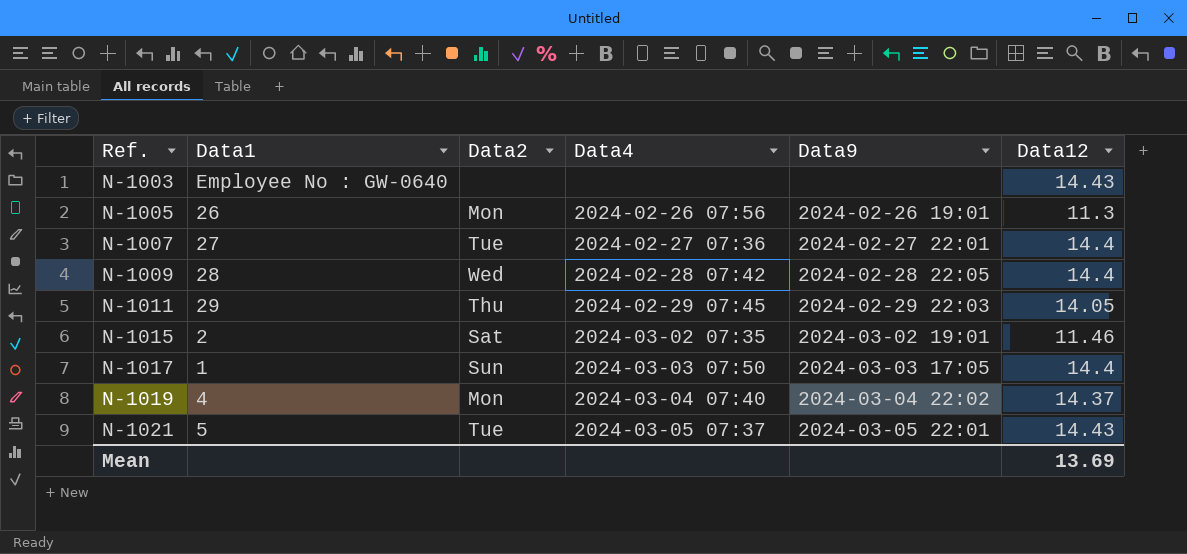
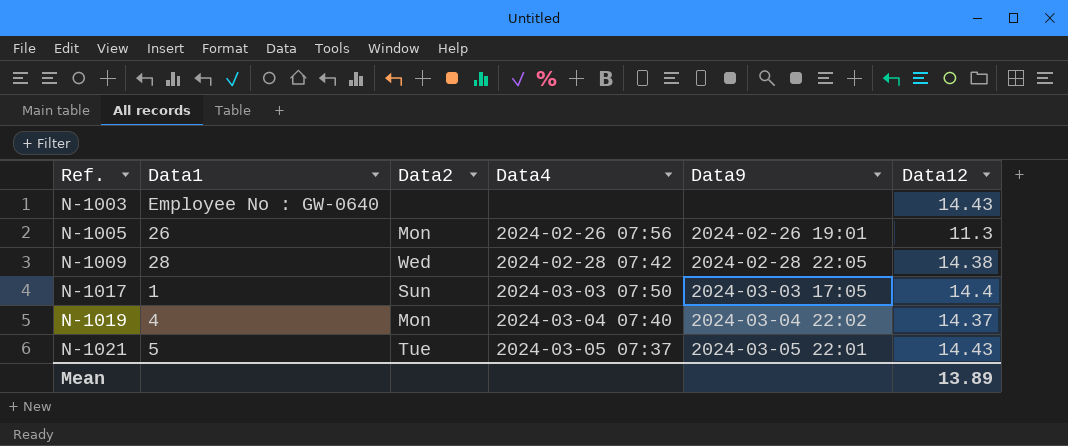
row N-1007: 27 | Tue | 2024-02-27 07:36 | 2024-02-27 22:01 | 14.4 -> none
row N-1011: 29 | Thu | 2024-02-29 07:45 | 2024-02-29 22:03 | 14.05 -> none
row N-1015: 2 | Sat | 2024-03-02 07:35 | 2024-03-02 19:01 | 11.46 -> none
N-1009 | Data12: 14.4 -> 14.38
Mean | Data12: 13.69 -> 13.89

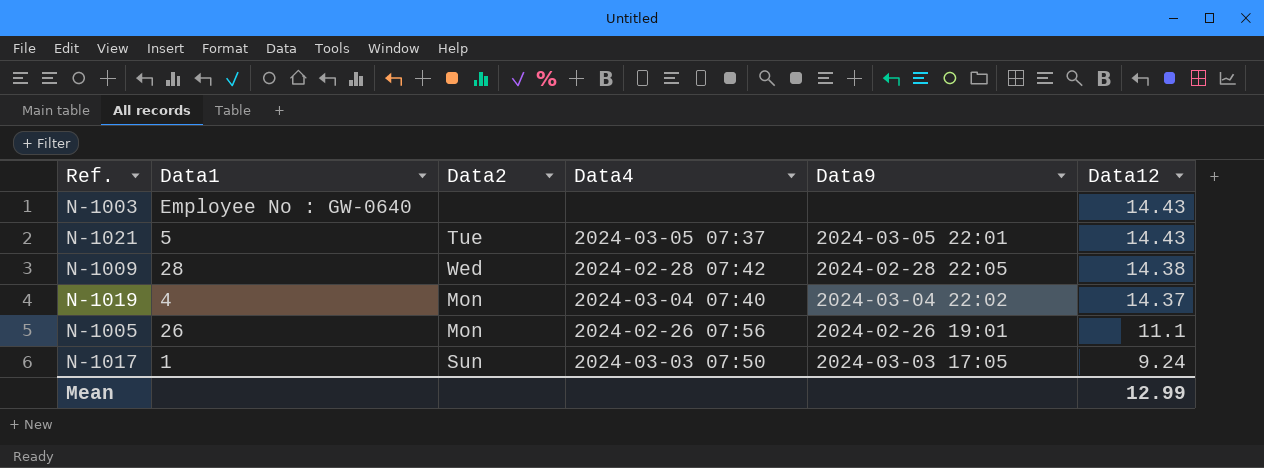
row order: Ref. ascending -> Data12 descending
N-1005 | Data12: 11.3 -> 11.1
N-1017 | Data12: 14.4 -> 9.24
Mean | Data12: 13.89 -> 12.99

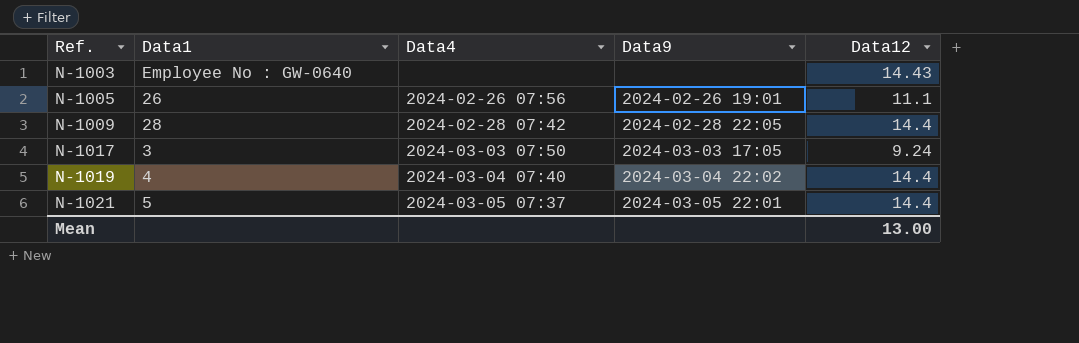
row order: Data12 descending -> Ref. ascending
column Data2 | position: 3 -> none
N-1009 | Data12: 14.38 -> 14.4
N-1017 | Data1: 1 -> 3
N-1019 | Data12: 14.37 -> 14.4
N-1021 | Data12: 14.43 -> 14.4
Mean | Data12: 12.99 -> 13.00

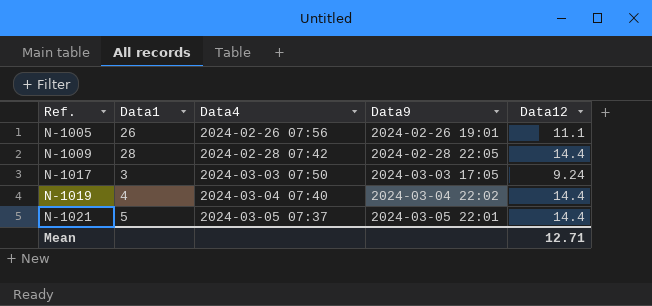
row N-1003: Employee No : GW-0640 | none | none | 14.43 -> none
Mean | Data12: 13.00 -> 12.71

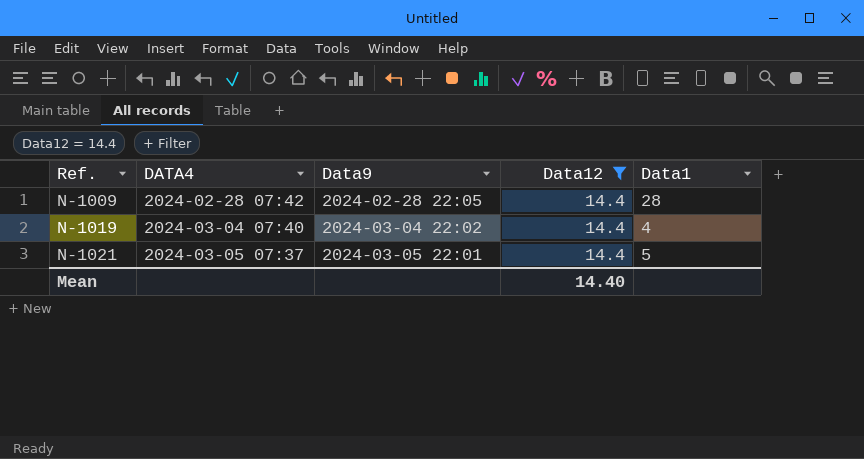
filter: none -> Data12 = 14.4
column name: Data4 -> DATA4
column Data1 | position: 2 -> 5
Mean | Data12: 12.71 -> 14.40

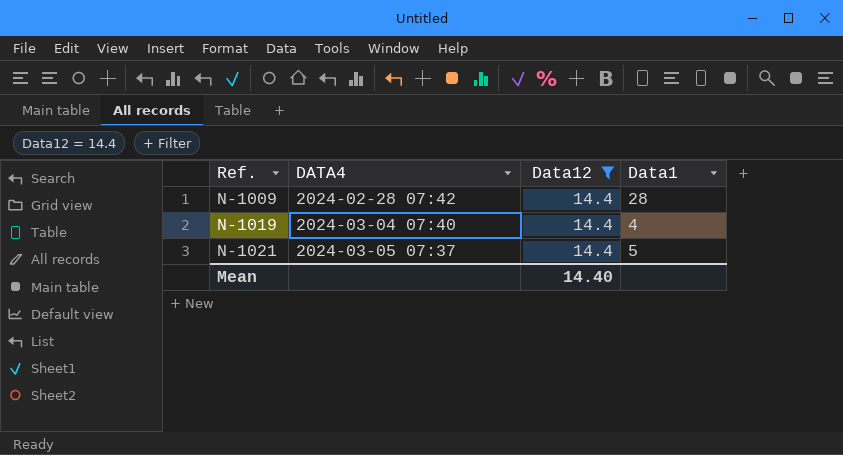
column Data9 | position: 3 -> none

